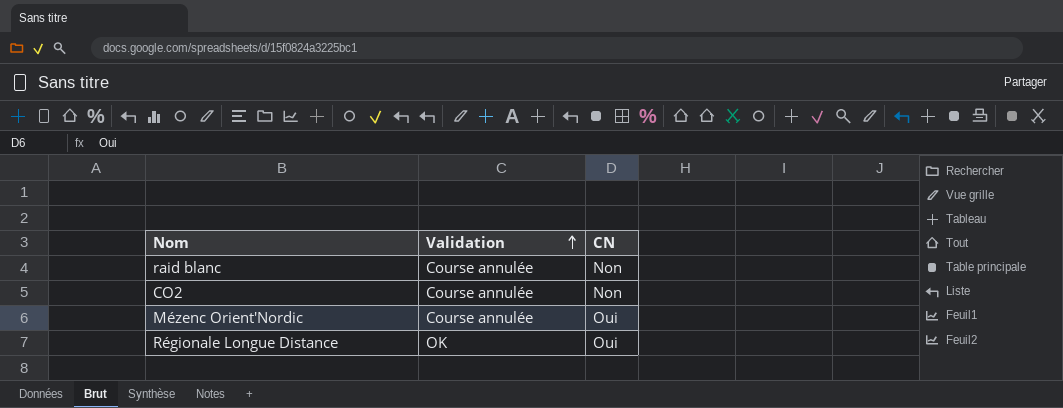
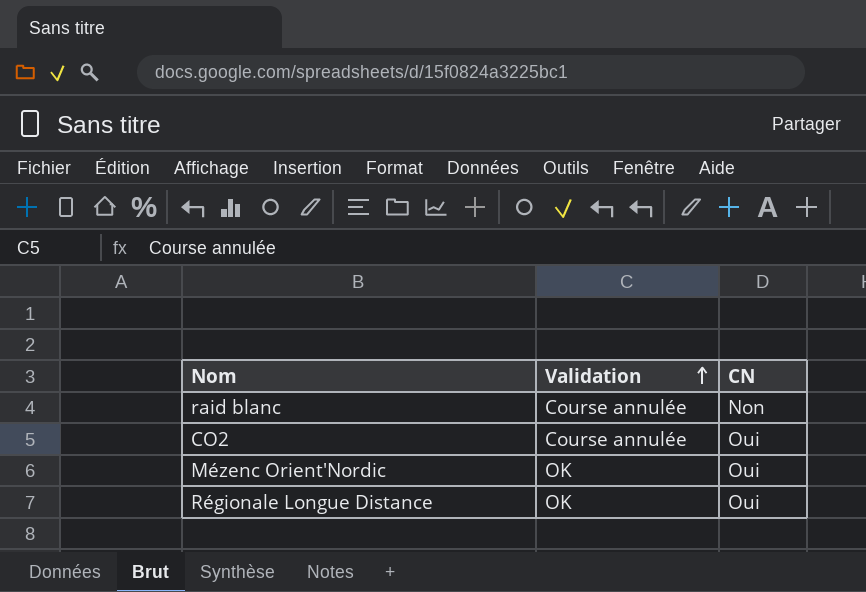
CO2 | CN: Non -> Oui
Mézenc Orient'Nordic | Validation: Course annulée -> OK

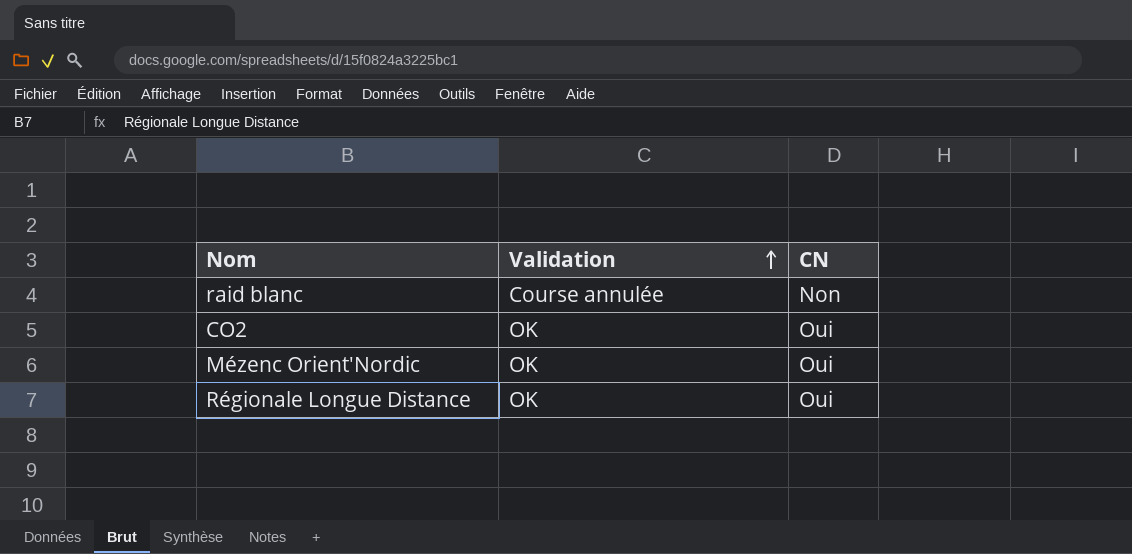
CO2 | Validation: Course annulée -> OK

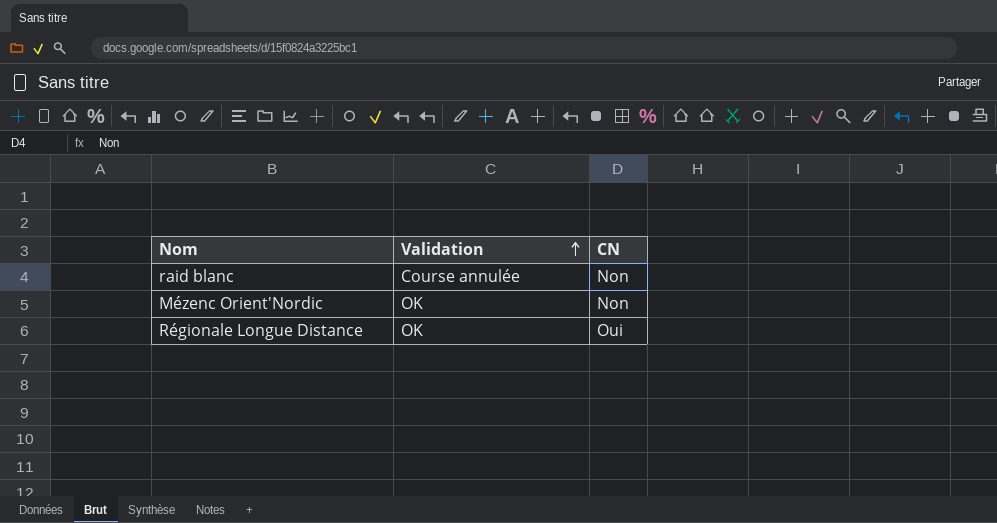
row CO2: OK | Oui -> none
Mézenc Orient'Nordic | CN: Oui -> Non

